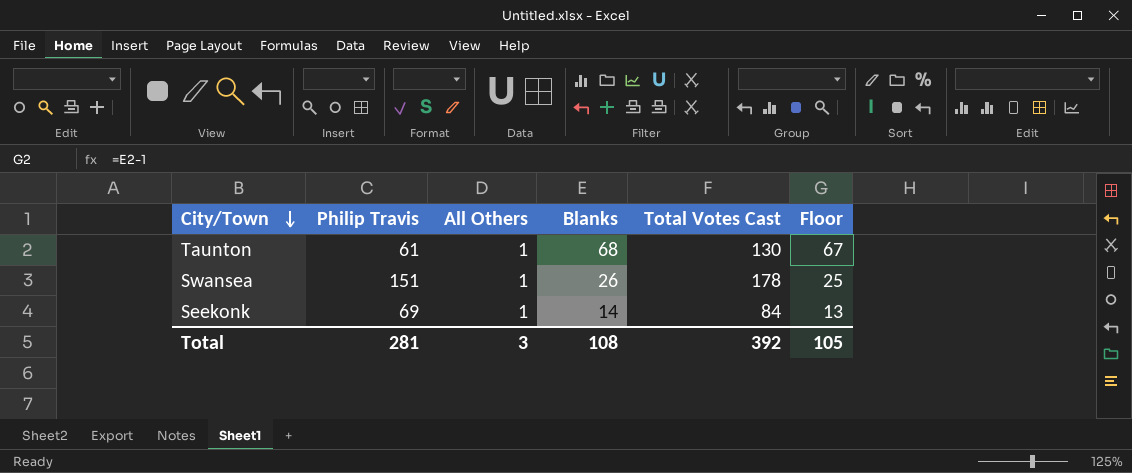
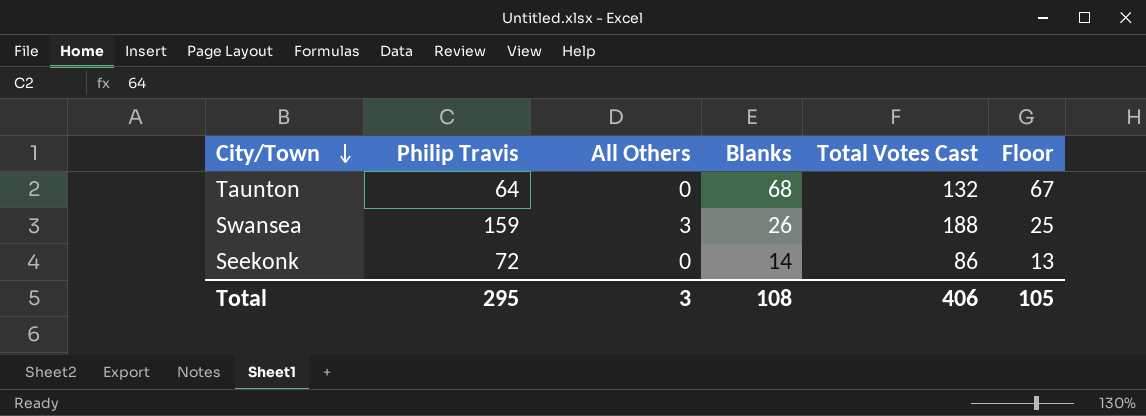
Taunton | Philip Travis: 61 -> 64
Taunton | All Others: 1 -> 0
Taunton | Total Votes Cast: 130 -> 132
Swansea | Philip Travis: 151 -> 159
Swansea | All Others: 1 -> 3
Swansea | Total Votes Cast: 178 -> 188
Seekonk | Philip Travis: 69 -> 72
Seekonk | All Others: 1 -> 0
Seekonk | Total Votes Cast: 84 -> 86
Total | Philip Travis: 281 -> 295
Total | Total Votes Cast: 392 -> 406

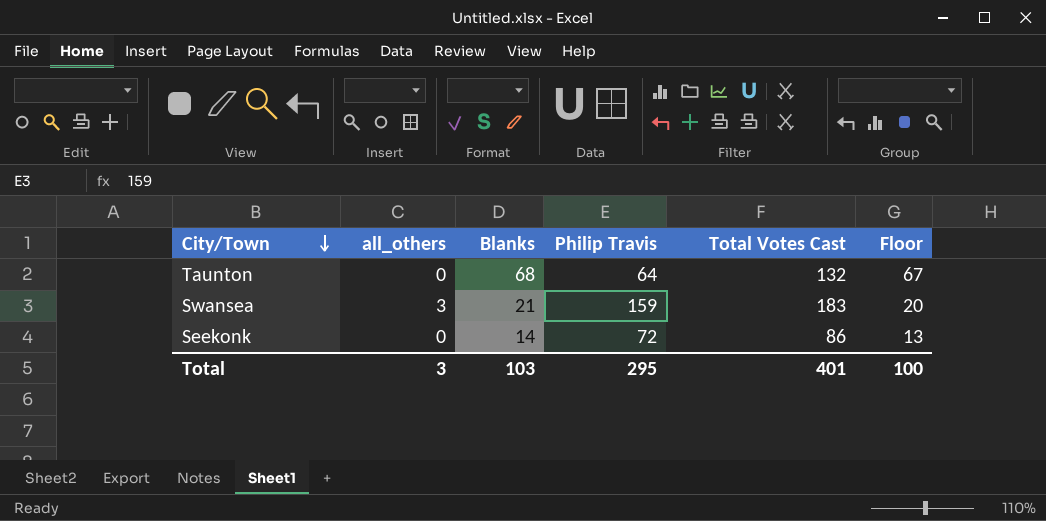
column name: All Others -> all_others
column Philip Travis | position: 2 -> 4
Swansea | Blanks: 26 -> 21
Swansea | Total Votes Cast: 188 -> 183
Swansea | Floor: 25 -> 20
Total | Blanks: 108 -> 103
Total | Total Votes Cast: 406 -> 401
Total | Floor: 105 -> 100

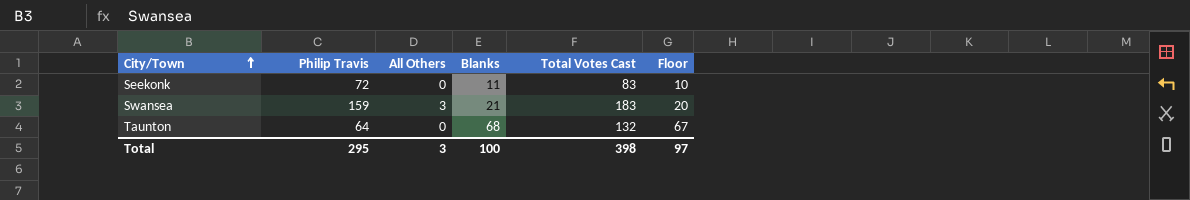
row order: City/Town descending -> City/Town ascending
column Philip Travis | position: 4 -> 2
column name: all_others -> All Others
Seekonk | Blanks: 14 -> 11
Seekonk | Total Votes Cast: 86 -> 83
Seekonk | Floor: 13 -> 10
Total | Blanks: 103 -> 100
Total | Total Votes Cast: 401 -> 398
Total | Floor: 100 -> 97

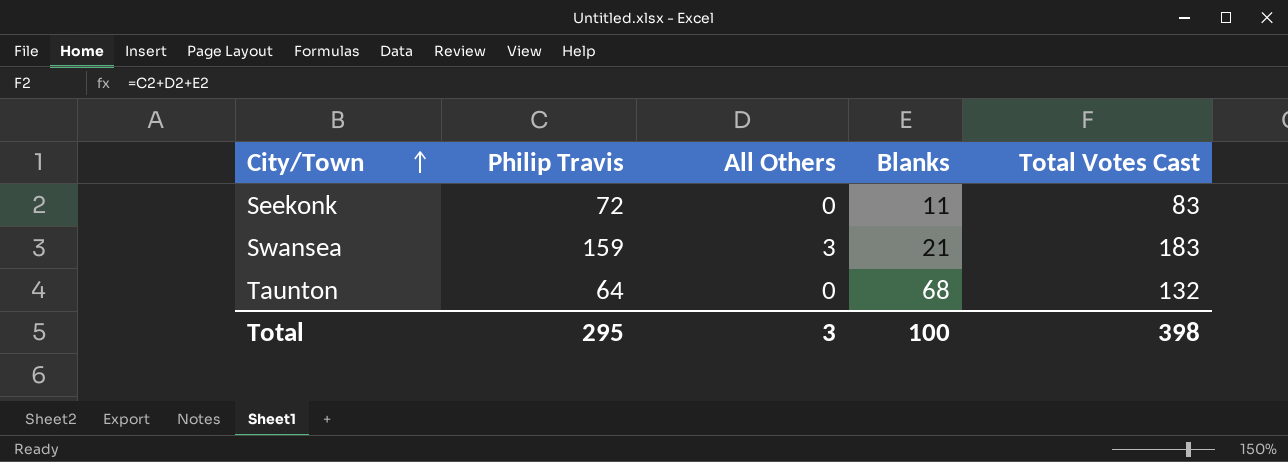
column Floor | formula: [Blanks] - 1 -> none

